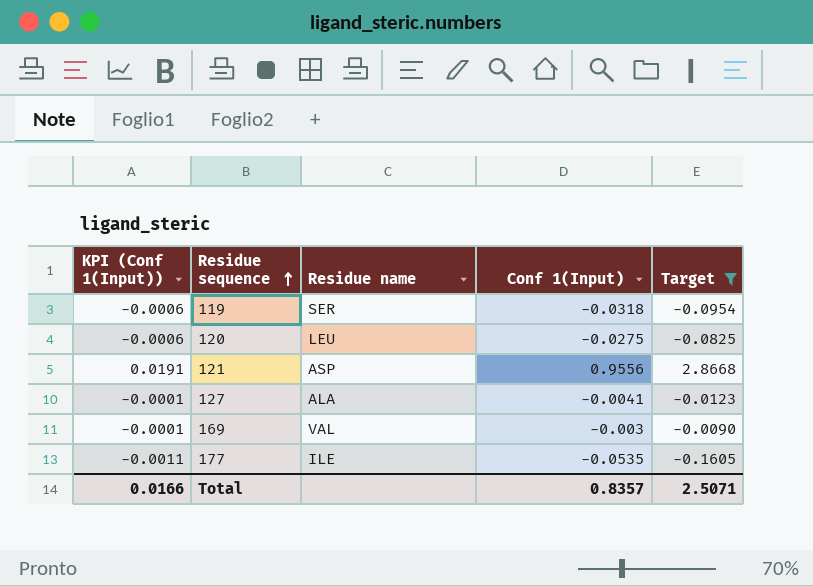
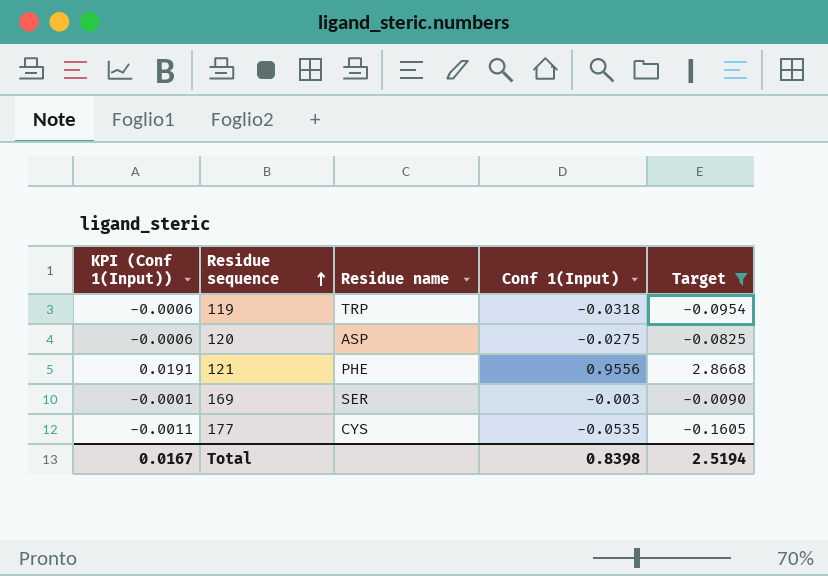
row 127: -0.0001 | ALA | -0.0041 | -0.0123 -> none
119 | Residue name: SER -> TRP
120 | Residue name: LEU -> ASP
121 | Residue name: ASP -> PHE
169 | Residue name: VAL -> SER
177 | Residue name: ILE -> CYS
Total | KPI (Conf 1(Input)): 0.0166 -> 0.0167
Total | Conf 1(Input): 0.8357 -> 0.8398
Total | Target: 2.5071 -> 2.5194

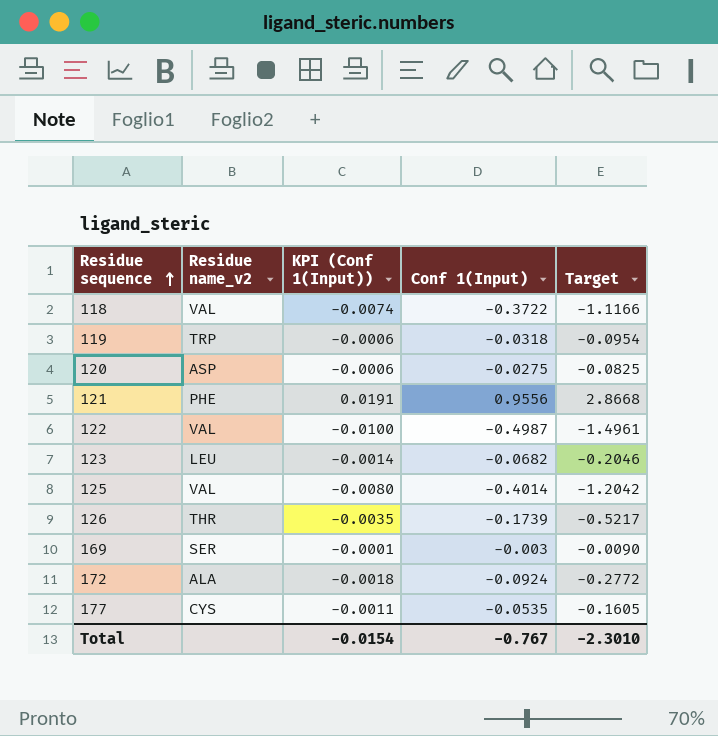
filter: Target >= -0.1605 -> none
column name: Residue name -> Residue name_v2
column KPI (Conf 1(Input)) | position: 1 -> 3
Total | KPI (Conf 1(Input)): 0.0167 -> -0.0154
Total | Conf 1(Input): 0.8398 -> -0.767
Total | Target: 2.5194 -> -2.3010

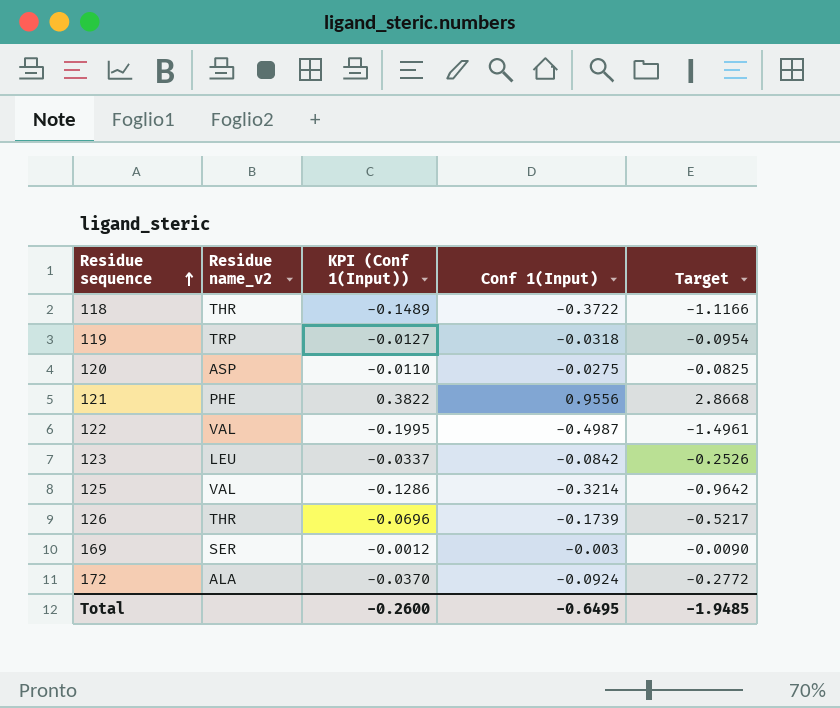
column KPI (Conf 1(Input)) | formula: [Conf 1(Input)] * 0.02 -> [Conf 1(Input)] * 0.4
row 177: CYS | -0.0011 | -0.0535 | -0.1605 -> none
118 | Residue name_v2: VAL -> THR
123 | Conf 1(Input): -0.0682 -> -0.0842
123 | Target: -0.2046 -> -0.2526
125 | Conf 1(Input): -0.4014 -> -0.3214
125 | Target: -1.2042 -> -0.9642
Total | KPI (Conf 1(Input)): -0.0154 -> -0.2600
Total | Conf 1(Input): -0.767 -> -0.6495
Total | Target: -2.3010 -> -1.9485

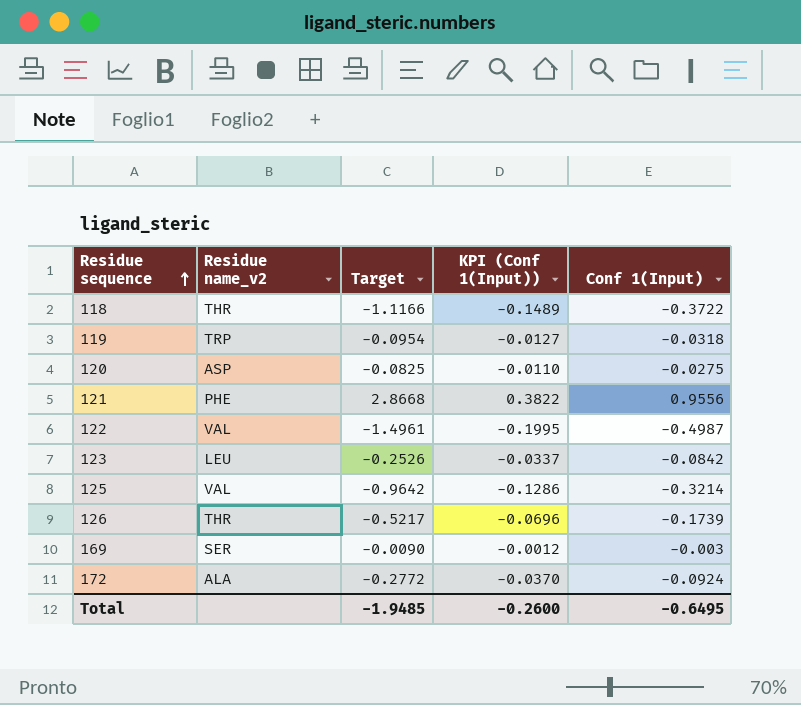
column Target | position: 5 -> 3

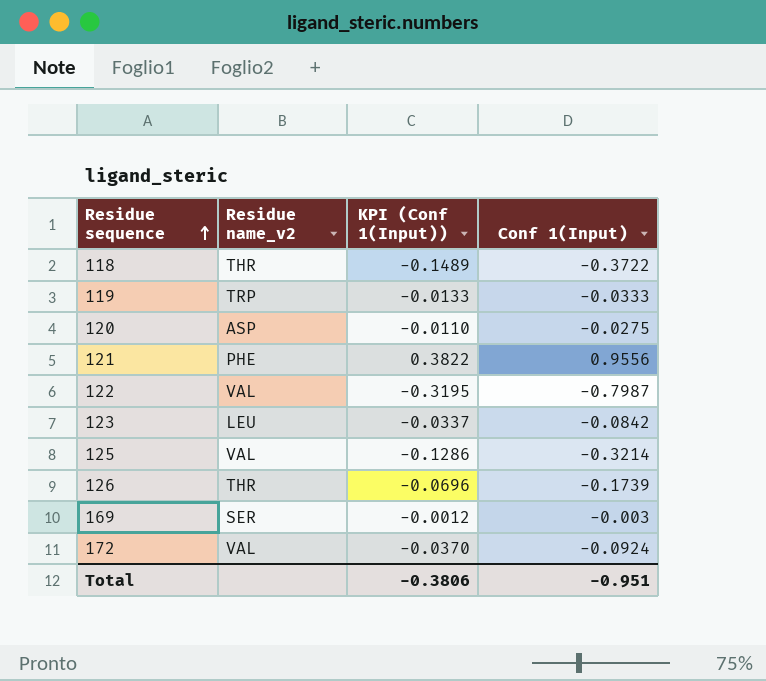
column Target | formula: [Conf 1(Input)] * 3 -> none
119 | KPI (Conf 1(Input)): -0.0127 -> -0.0133
119 | Conf 1(Input): -0.0318 -> -0.0333
122 | KPI (Conf 1(Input)): -0.1995 -> -0.3195
122 | Conf 1(Input): -0.4987 -> -0.7987
172 | Residue name_v2: ALA -> VAL
Total | KPI (Conf 1(Input)): -0.2600 -> -0.3806
Total | Conf 1(Input): -0.6495 -> -0.951

